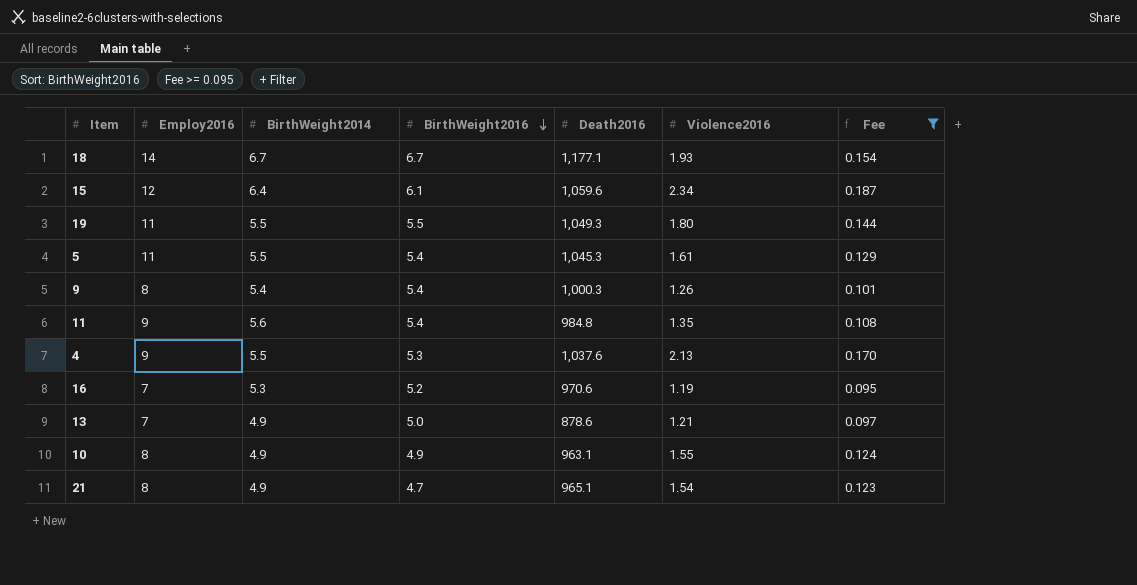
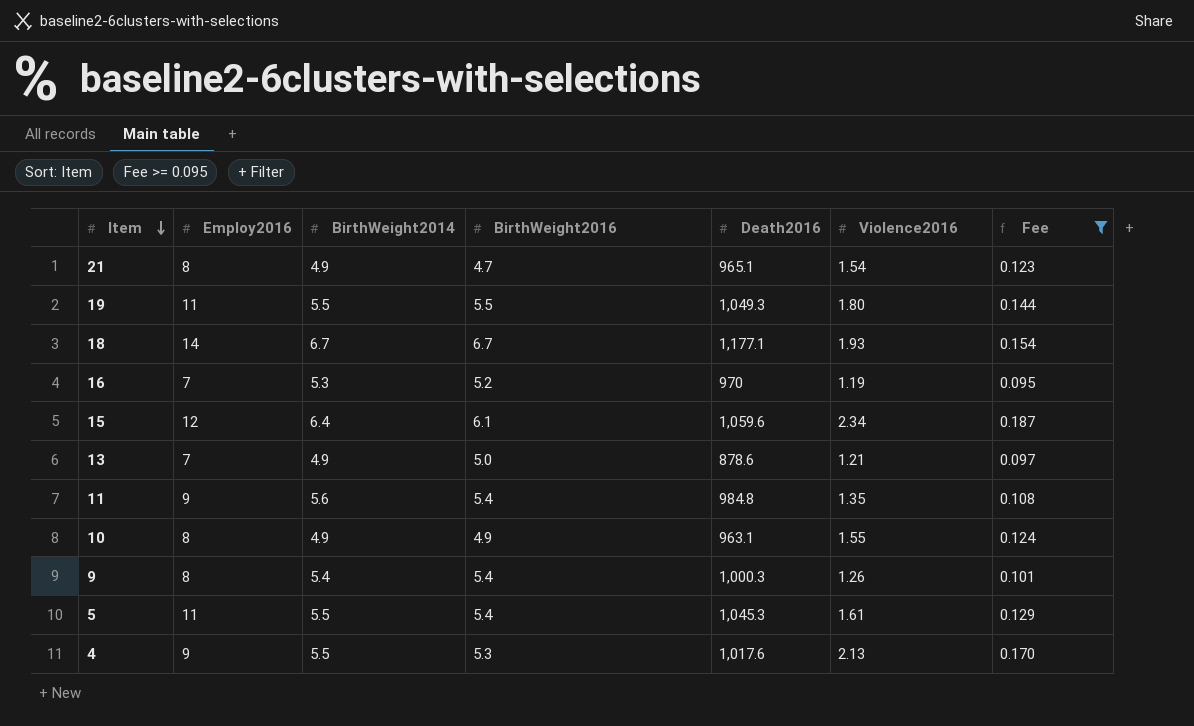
row order: BirthWeight2016 descending -> Item descending
16 | Death2016: 970.6 -> 970
4 | Death2016: 1,037.6 -> 1,017.6

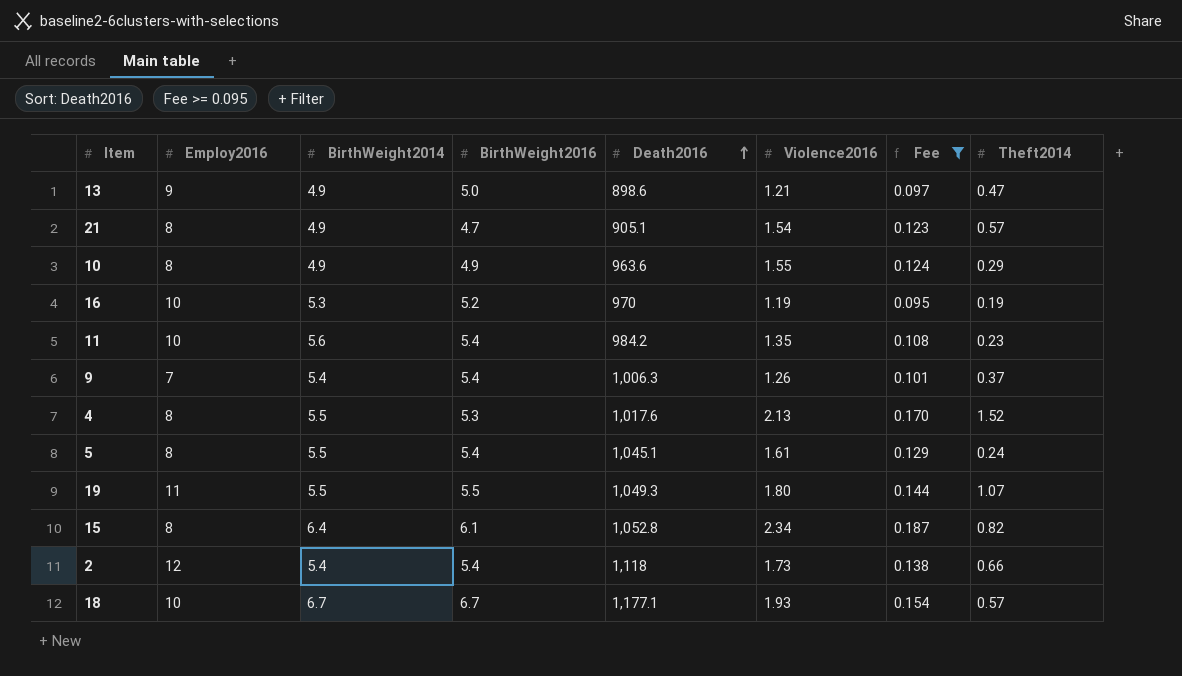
row order: Item descending -> Death2016 ascending
column Theft2014 | position: none -> 8
13 | Employ2016: 7 -> 9
13 | Death2016: 878.6 -> 898.6
21 | Death2016: 965.1 -> 905.1
10 | Death2016: 963.1 -> 963.6
16 | Employ2016: 7 -> 10
11 | Employ2016: 9 -> 10
11 | Death2016: 984.8 -> 984.2
9 | Employ2016: 8 -> 7
9 | Death2016: 1,000.3 -> 1,006.3
4 | Employ2016: 9 -> 8
5 | Employ2016: 11 -> 8
5 | Death2016: 1,045.3 -> 1,045.1
15 | Employ2016: 12 -> 8
15 | Death2016: 1,059.6 -> 1,052.8
row 2: none -> 12 | 5.4 | 5.4 | 1,118 | 1.73 | 0.138 | 0.66
18 | Employ2016: 14 -> 10

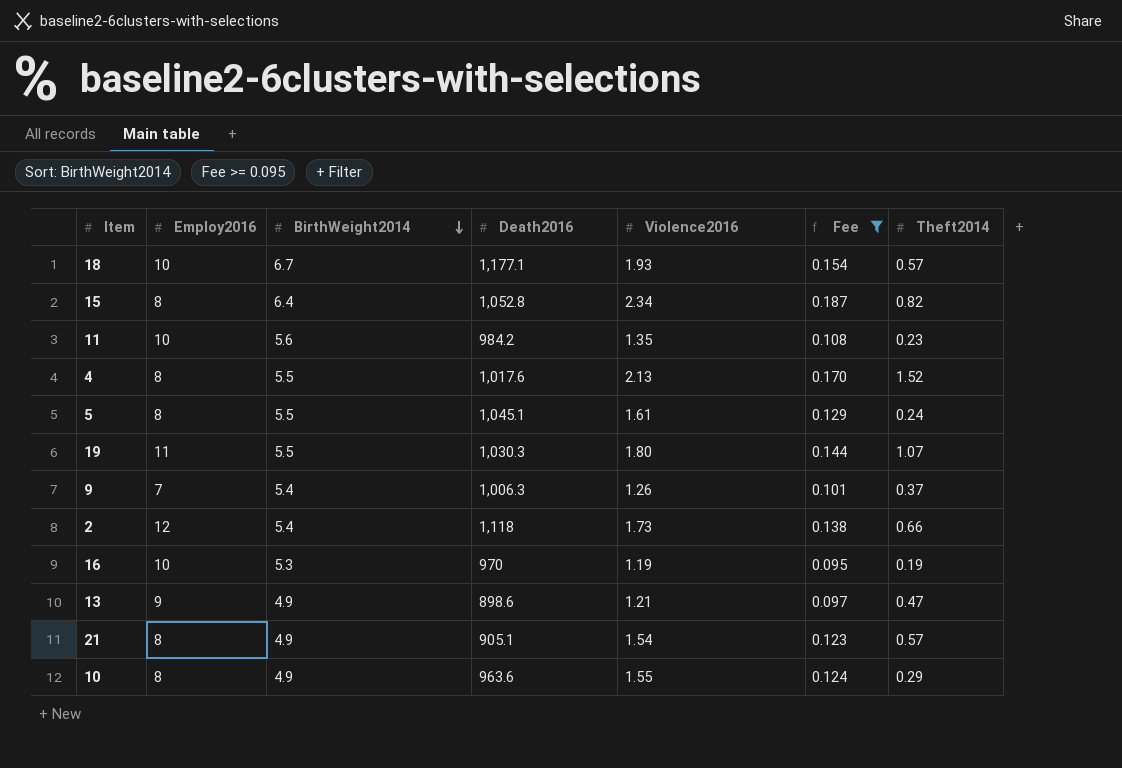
row order: Death2016 ascending -> BirthWeight2014 descending
column BirthWeight2016 | position: 4 -> none
19 | Death2016: 1,049.3 -> 1,030.3

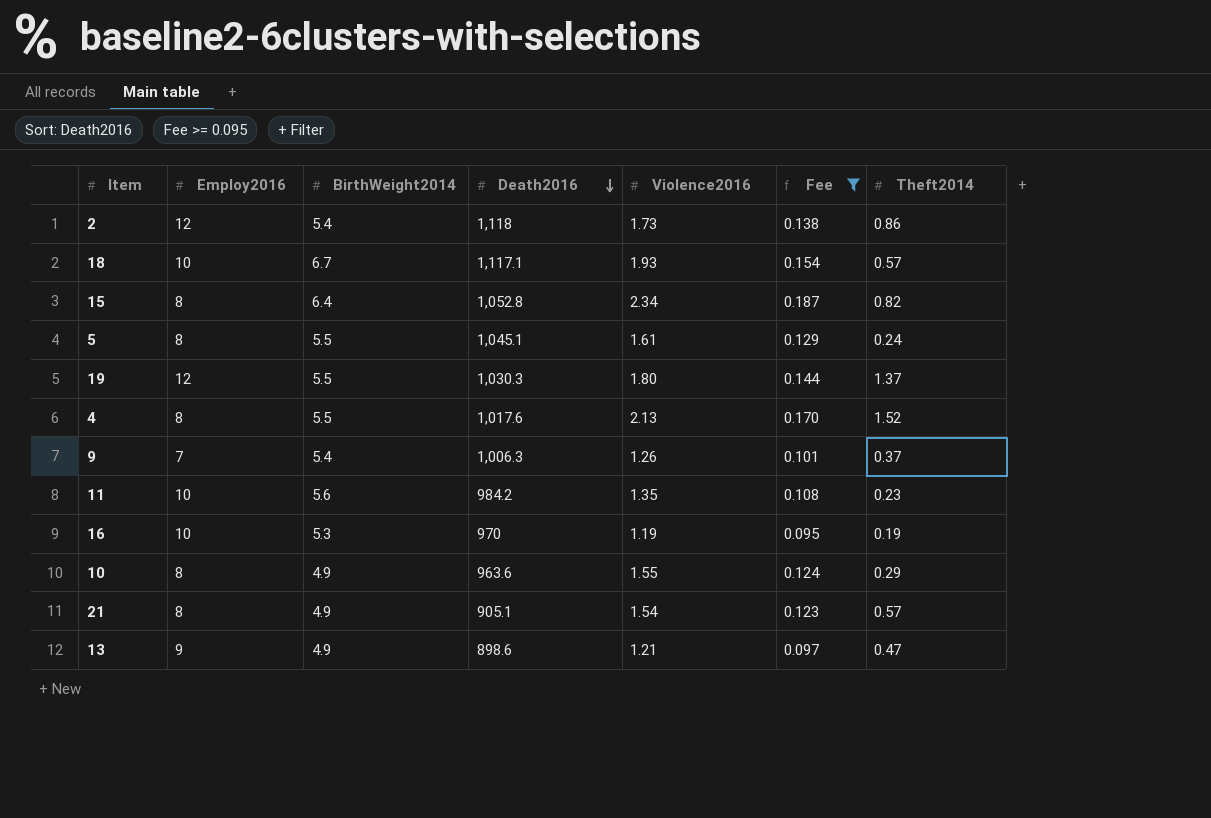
row order: BirthWeight2014 descending -> Death2016 descending
2 | Theft2014: 0.66 -> 0.86
18 | Death2016: 1,177.1 -> 1,117.1
19 | Employ2016: 11 -> 12
19 | Theft2014: 1.07 -> 1.37

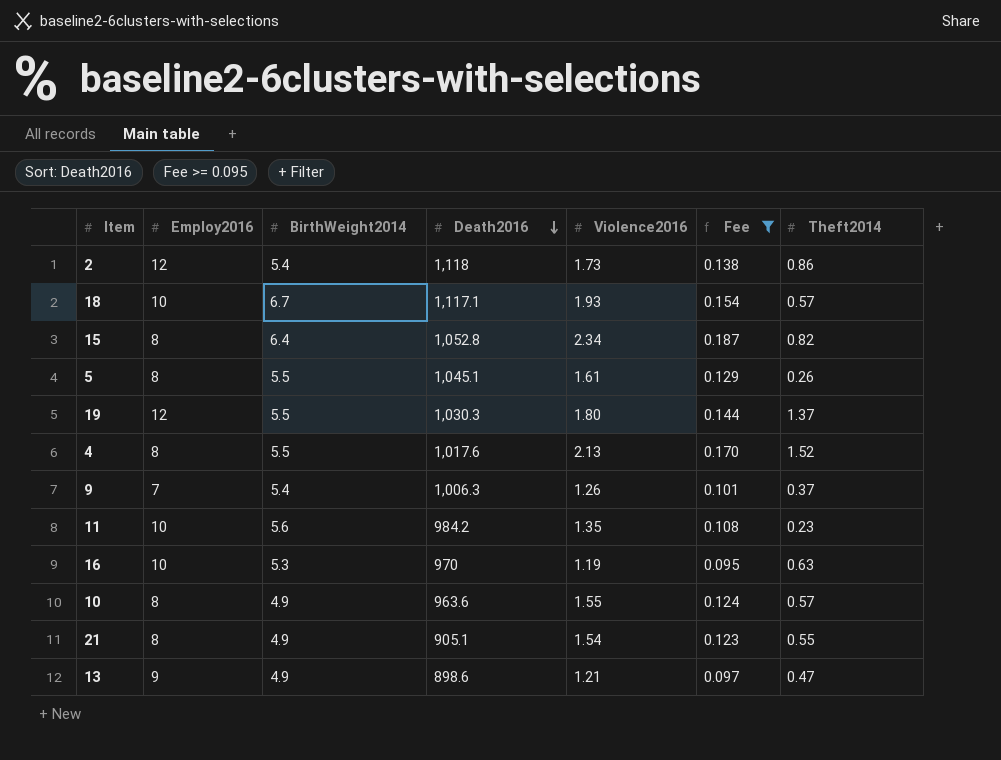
5 | Theft2014: 0.24 -> 0.26
16 | Theft2014: 0.19 -> 0.63
10 | Theft2014: 0.29 -> 0.57
21 | Theft2014: 0.57 -> 0.55

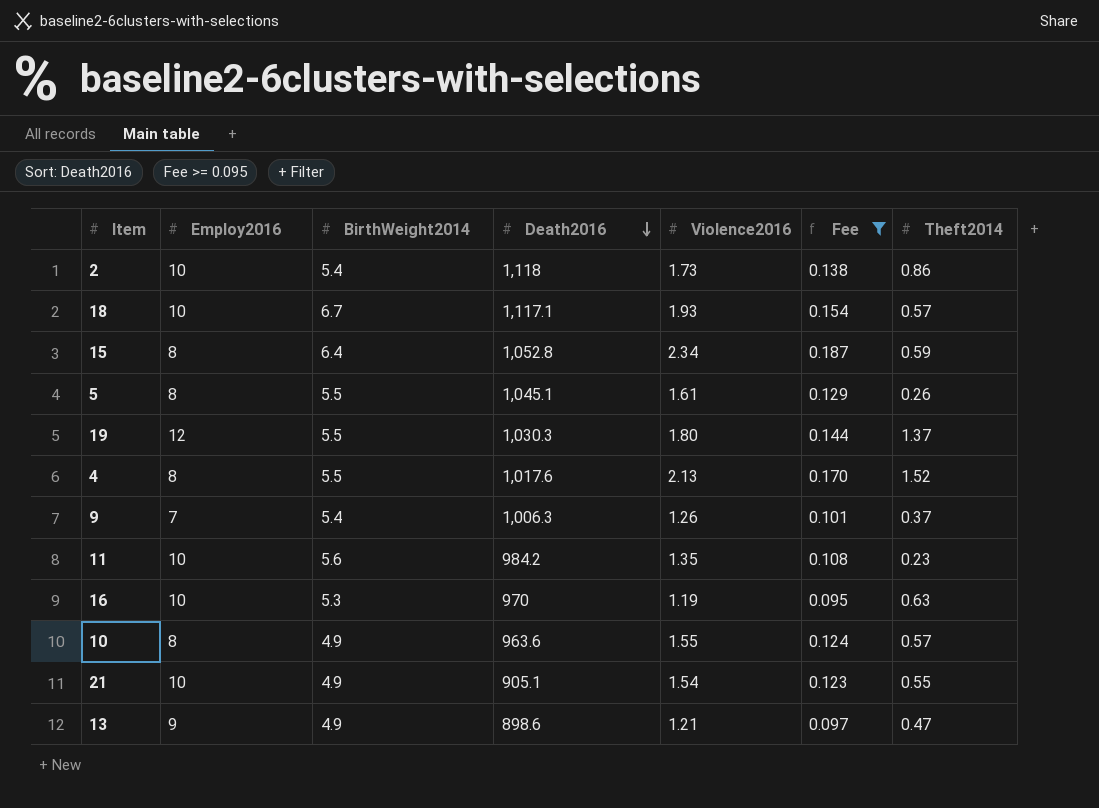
2 | Employ2016: 12 -> 10
15 | Theft2014: 0.82 -> 0.59
21 | Employ2016: 8 -> 10

